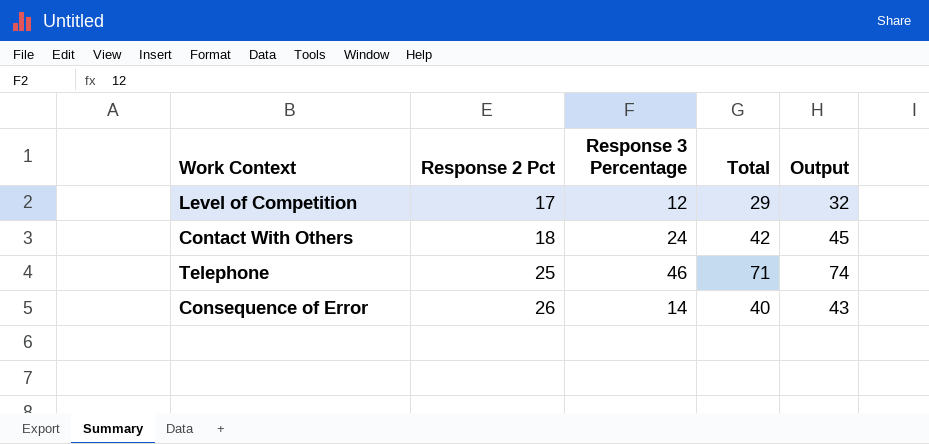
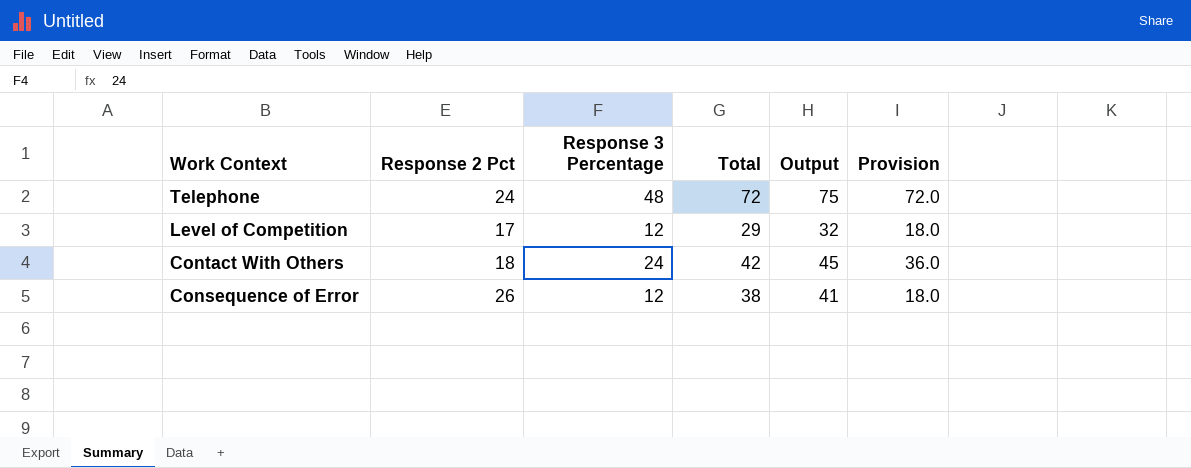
row order: Response 2 Pct ascending -> Work Context descending
column Provision | formula: none -> [Response 3 Percentage] * 1.5
Telephone | Response 2 Pct: 25 -> 24
Telephone | Response 3 Percentage: 46 -> 48
Telephone | Total: 71 -> 72
Telephone | Output: 74 -> 75
Consequence of Error | Response 3 Percentage: 14 -> 12
Consequence of Error | Total: 40 -> 38
Consequence of Error | Output: 43 -> 41

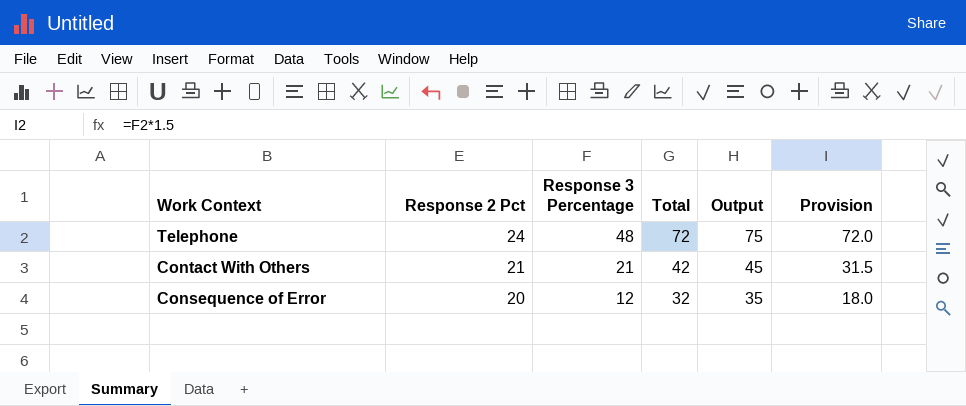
row Level of Competition: 17 | 12 | 29 | 32 | 18.0 -> none
Contact With Others | Response 2 Pct: 18 -> 21
Contact With Others | Response 3 Percentage: 24 -> 21
Contact With Others | Provision: 36.0 -> 31.5
Consequence of Error | Response 2 Pct: 26 -> 20
Consequence of Error | Total: 38 -> 32
Consequence of Error | Output: 41 -> 35

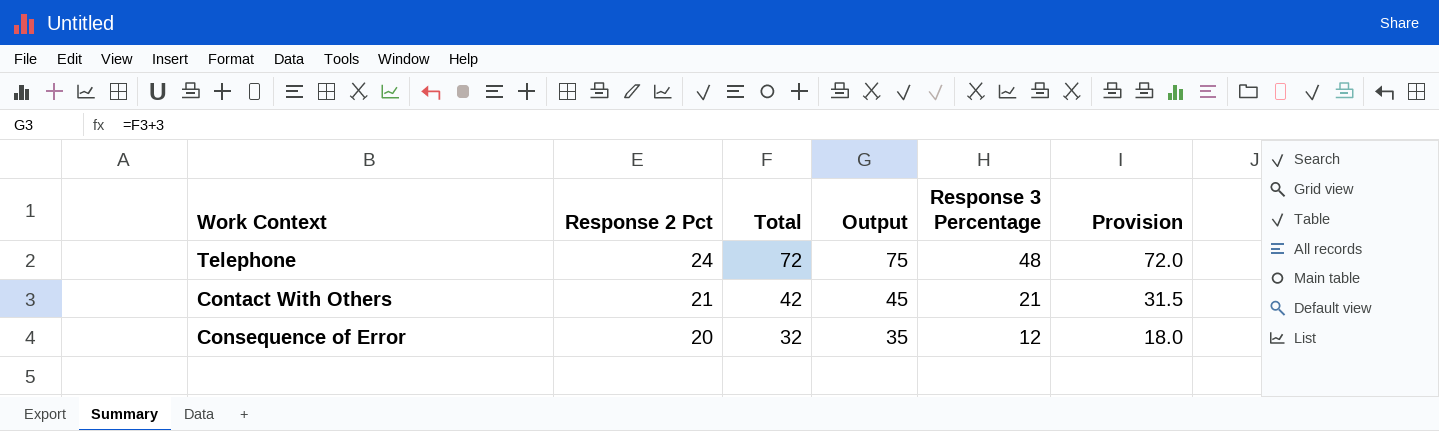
column Response 3 Percentage | position: 3 -> 5

